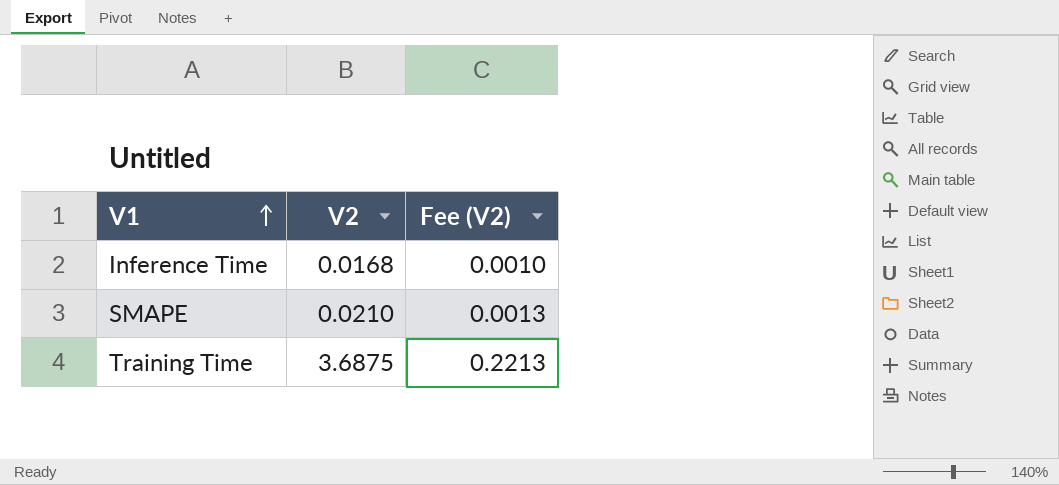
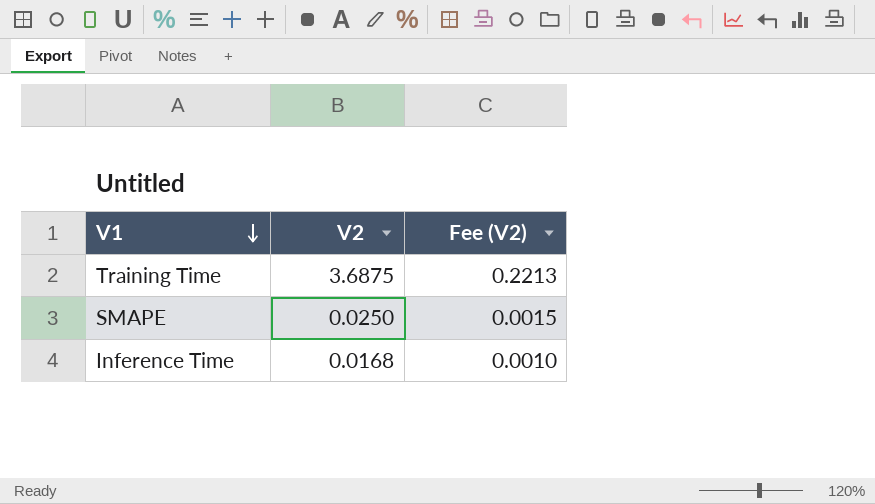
row order: V1 ascending -> V1 descending
SMAPE | V2: 0.0210 -> 0.0250
SMAPE | Fee (V2): 0.0013 -> 0.0015

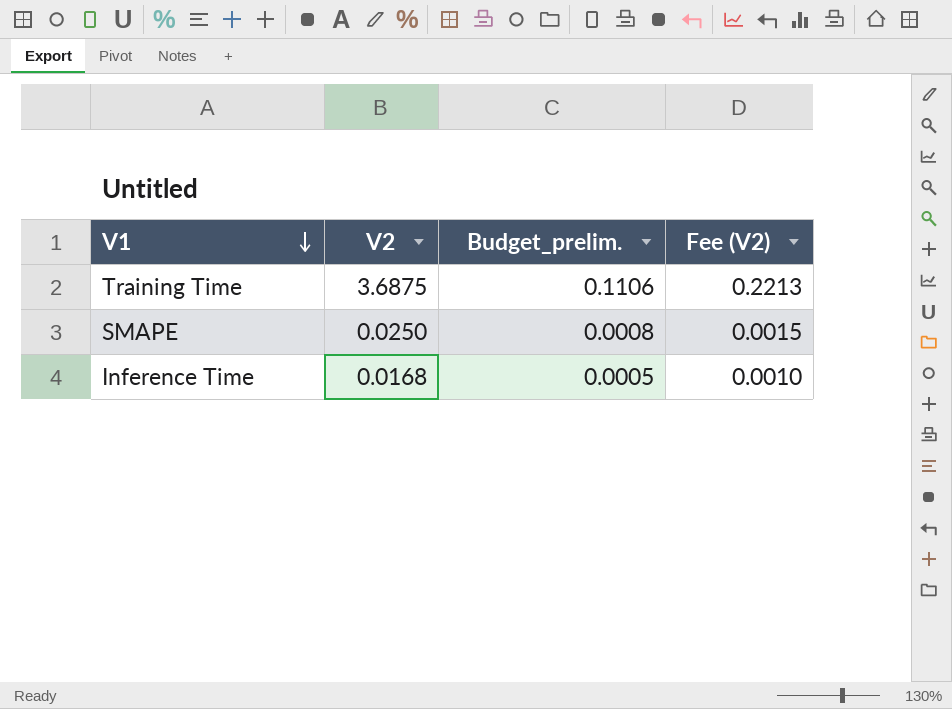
column Budget_prelim. | formula: none -> [V2] * 0.03

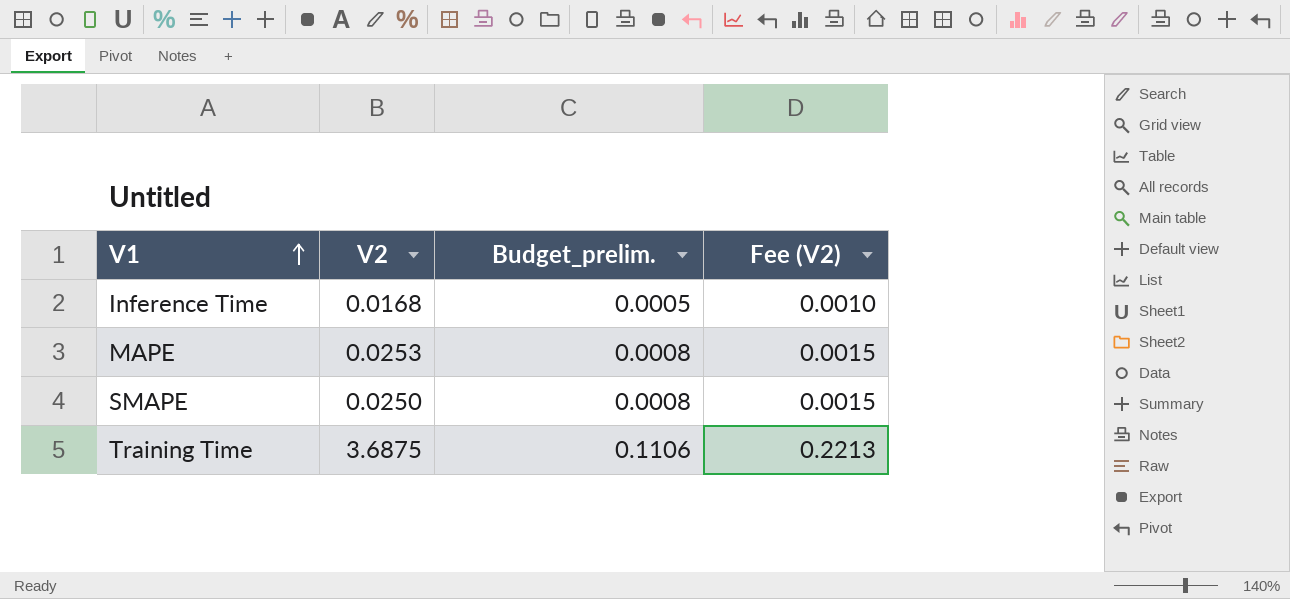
row order: V1 descending -> V1 ascending
row MAPE: none -> 0.0253 | 0.0008 | 0.0015

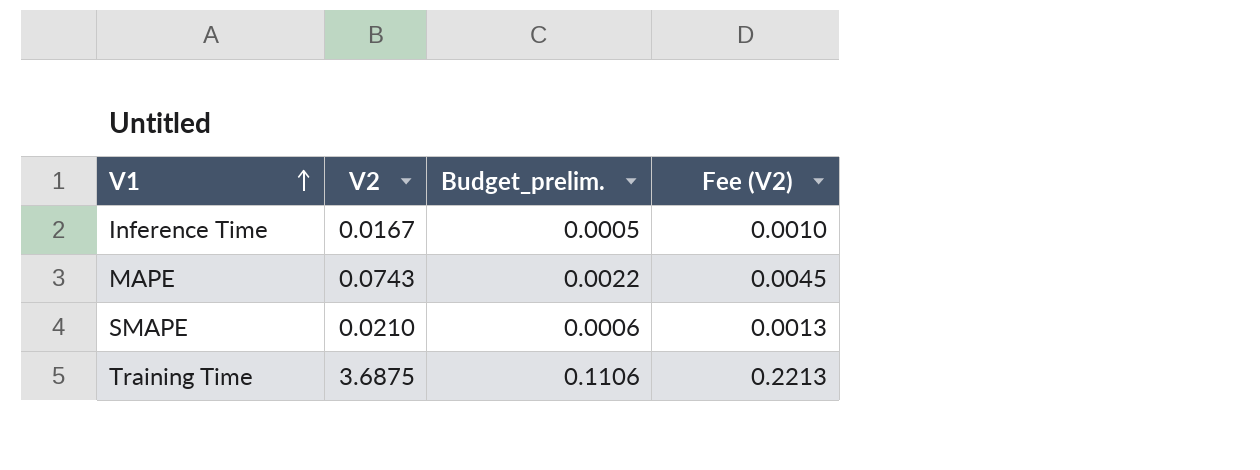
Inference Time | V2: 0.0168 -> 0.0167
MAPE | V2: 0.0253 -> 0.0743
MAPE | Budget_prelim.: 0.0008 -> 0.0022
MAPE | Fee (V2): 0.0015 -> 0.0045
SMAPE | V2: 0.0250 -> 0.0210
SMAPE | Budget_prelim.: 0.0008 -> 0.0006
SMAPE | Fee (V2): 0.0015 -> 0.0013

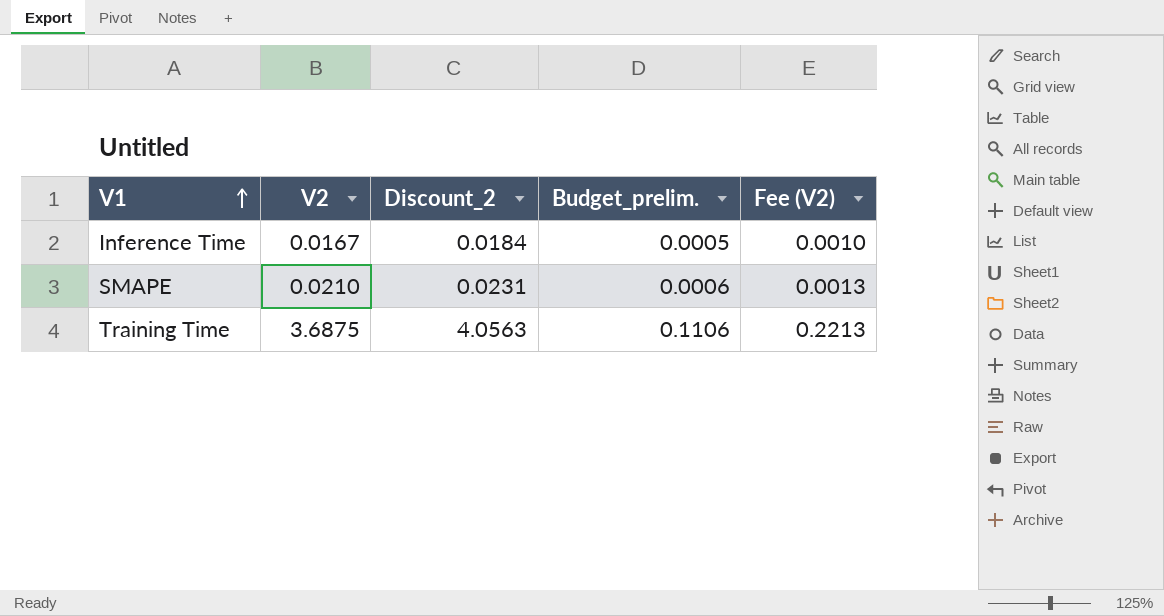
column Discount_2 | formula: none -> [V2] * 1.1
row MAPE: 0.0743 | 0.0022 | 0.0045 -> none

